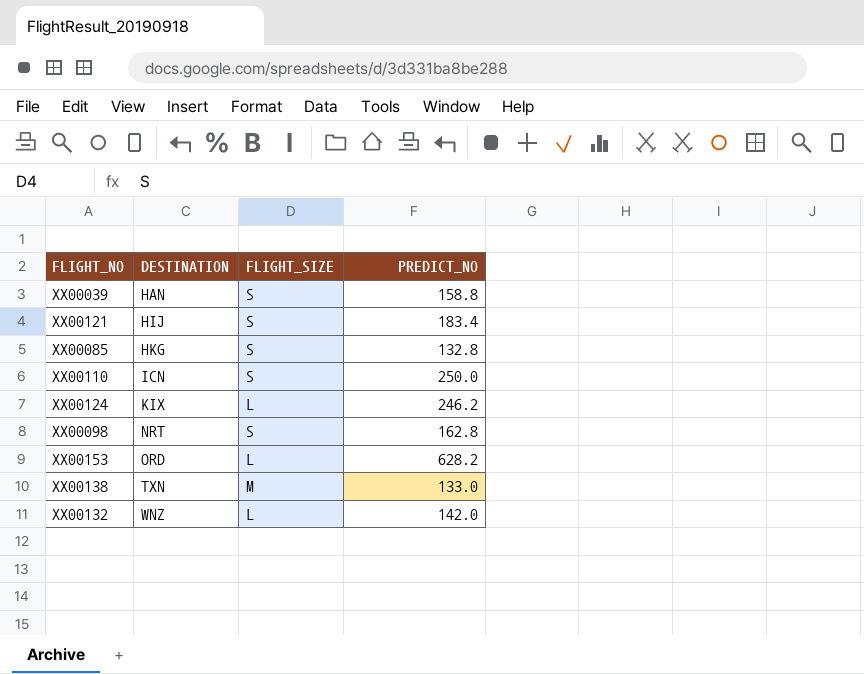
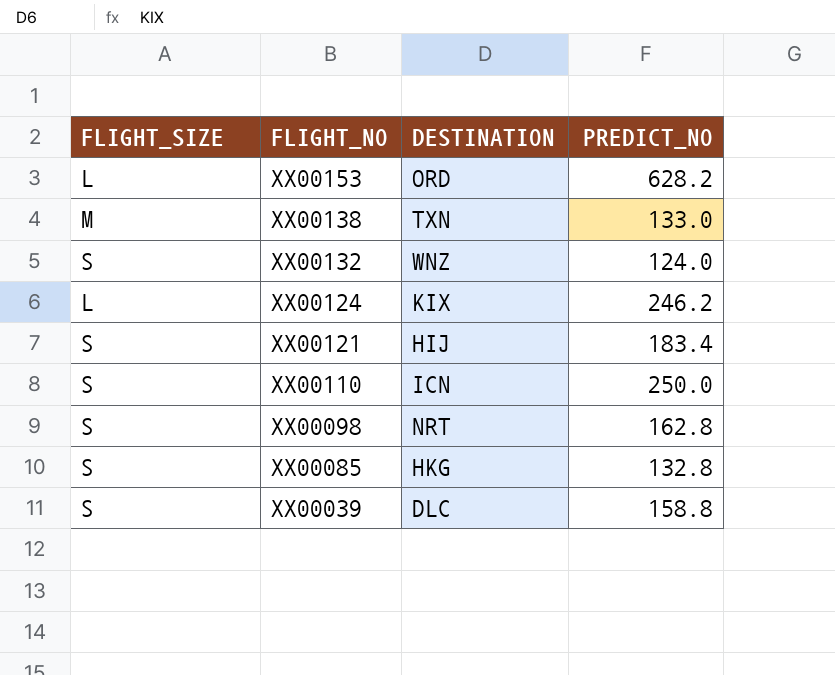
row order: DESTINATION ascending -> FLIGHT_NO descending
column FLIGHT_SIZE | position: 3 -> 1
XX00132 | FLIGHT_SIZE: L -> S
XX00132 | PREDICT_NO: 142.0 -> 124.0
XX00039 | DESTINATION: HAN -> DLC

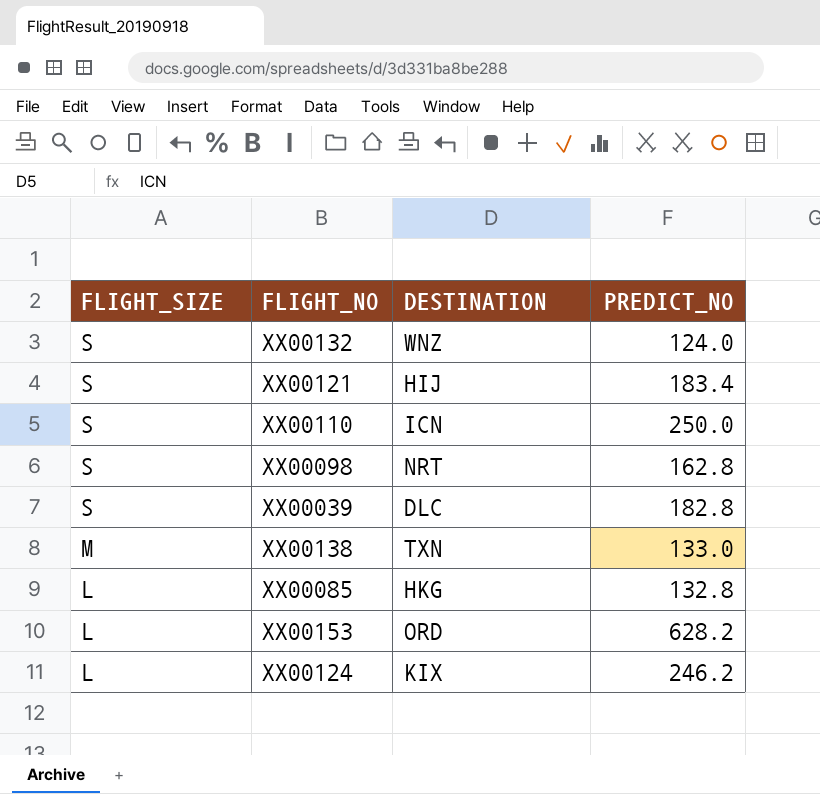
row order: FLIGHT_NO descending -> FLIGHT_SIZE descending
XX00039 | PREDICT_NO: 158.8 -> 182.8
XX00085 | FLIGHT_SIZE: S -> L

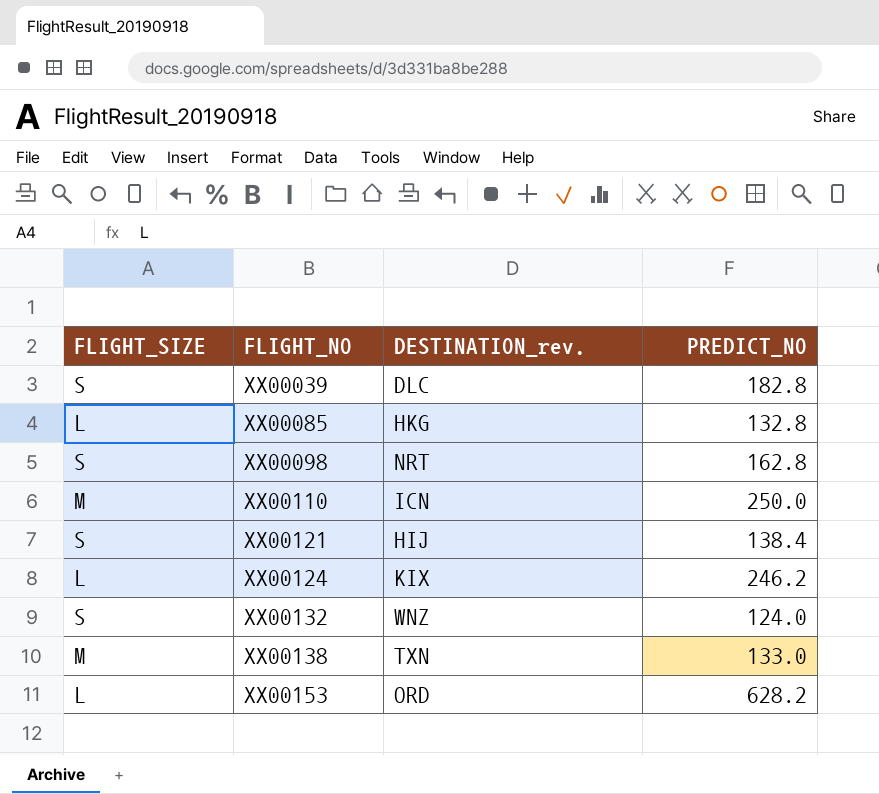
row order: FLIGHT_SIZE descending -> FLIGHT_NO ascending
column name: DESTINATION -> DESTINATION_rev.
XX00110 | FLIGHT_SIZE: S -> M
XX00121 | PREDICT_NO: 183.4 -> 138.4

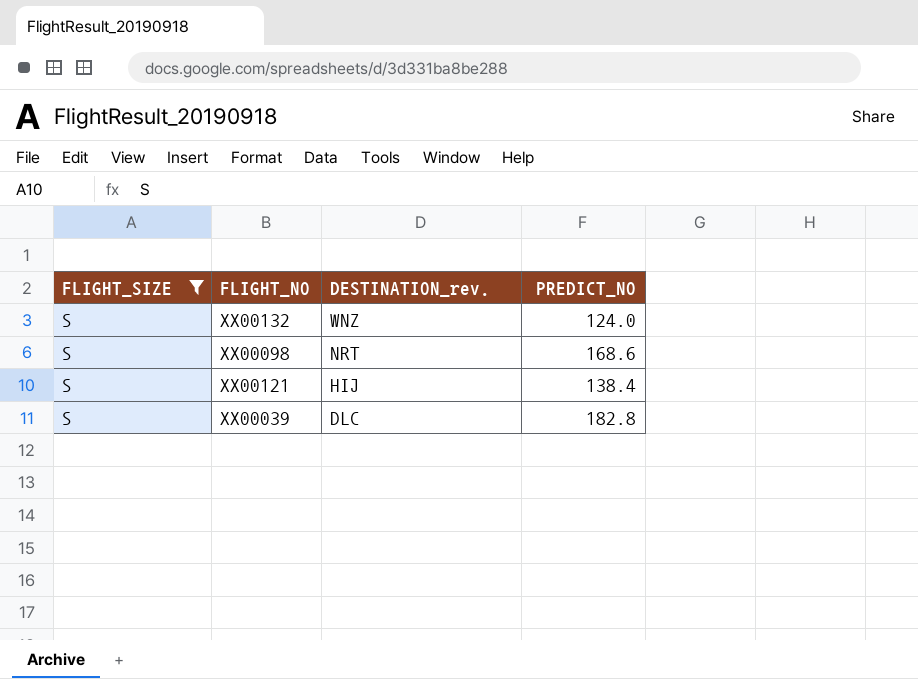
filter: none -> FLIGHT_SIZE = S
row order: FLIGHT_NO ascending -> DESTINATION_rev. descending
XX00098 | PREDICT_NO: 162.8 -> 168.6

